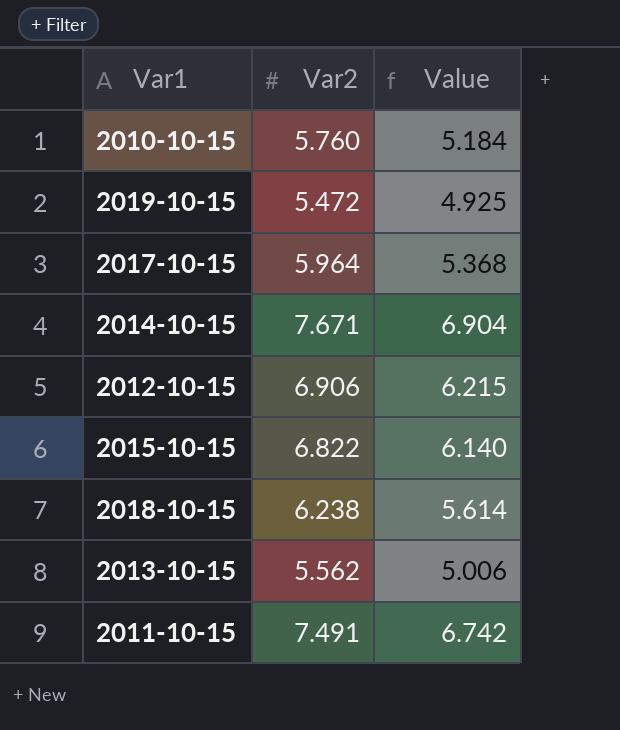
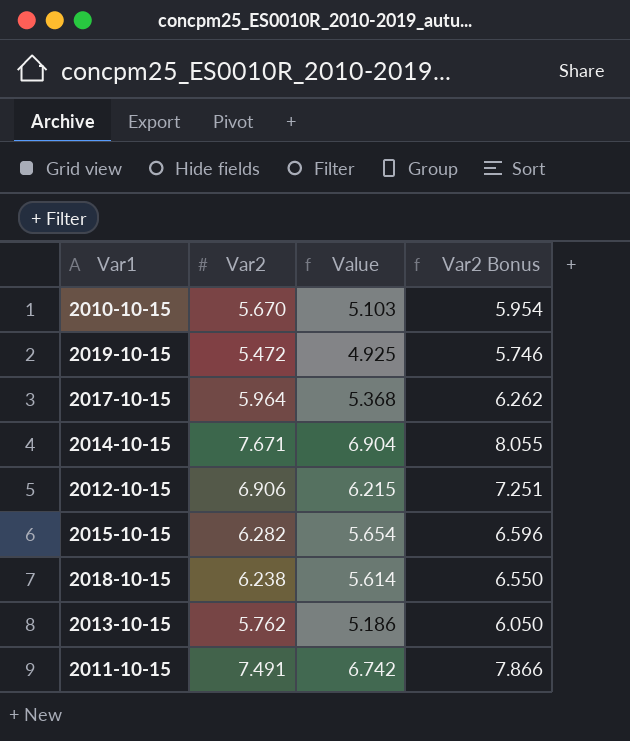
column Var2 Bonus | formula: none -> [Var2] * 1.05
2010-10-15 | Var2: 5.760 -> 5.670
2010-10-15 | Value: 5.184 -> 5.103
2015-10-15 | Var2: 6.822 -> 6.282
2015-10-15 | Value: 6.140 -> 5.654
2013-10-15 | Var2: 5.562 -> 5.762
2013-10-15 | Value: 5.006 -> 5.186

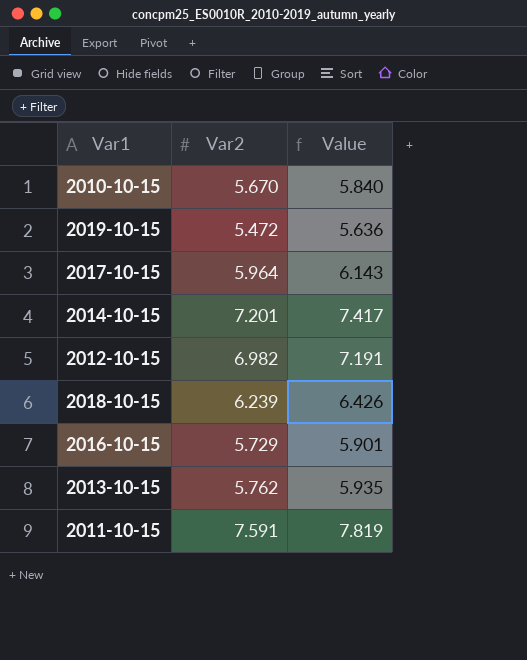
column Var2 Bonus | formula: [Var2] * 1.05 -> none
column Value | formula: [Var2] * 0.9 -> [Var2] * 1.03
row 2015-10-15: 6.282 | 5.654 | 6.596 -> none
2014-10-15 | Var2: 7.671 -> 7.201
2012-10-15 | Var2: 6.906 -> 6.982
2018-10-15 | Var2: 6.238 -> 6.239
row 2016-10-15: none -> 5.729 | 5.901
2011-10-15 | Var2: 7.491 -> 7.591

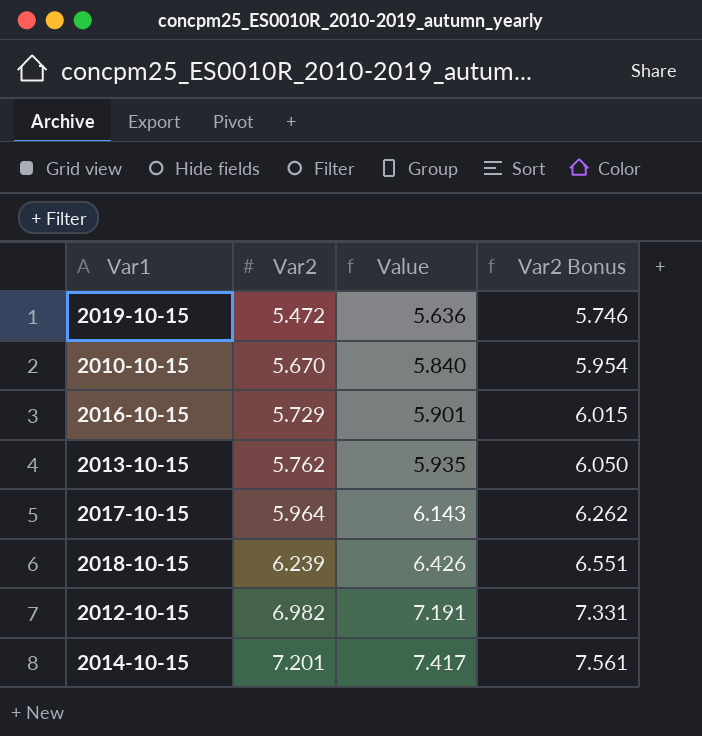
row order: none -> Var2 ascending
column Var2 Bonus | formula: none -> [Var2] * 1.05
row 2011-10-15: 7.591 | 7.819 -> none

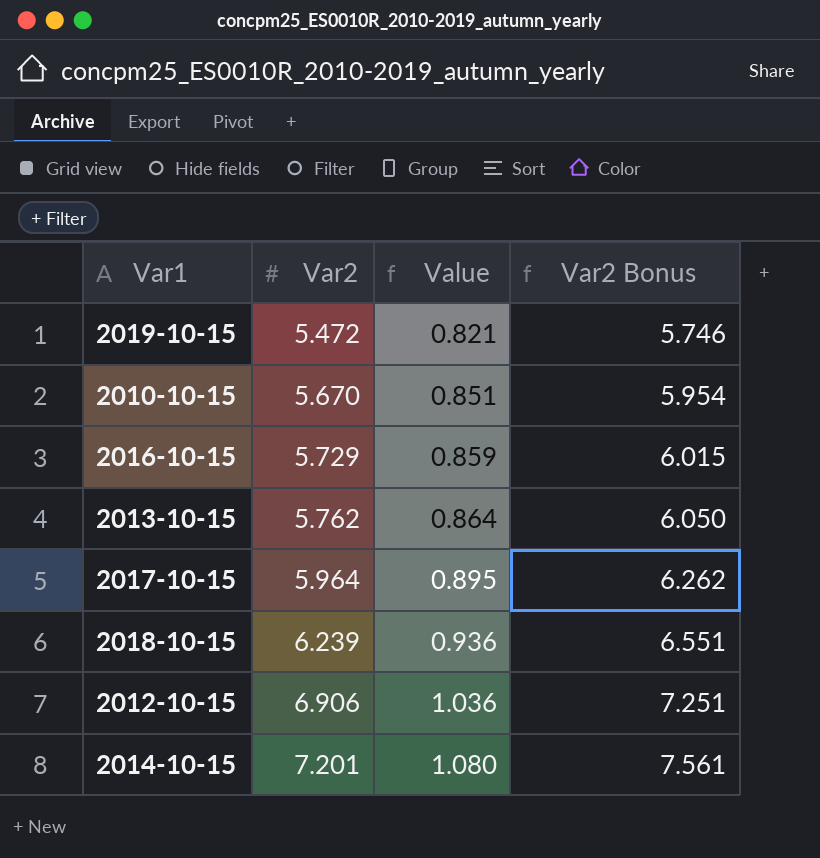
column Value | formula: [Var2] * 1.03 -> [Var2] * 0.15
2012-10-15 | Var2: 6.982 -> 6.906
2012-10-15 | Var2 Bonus: 7.331 -> 7.251

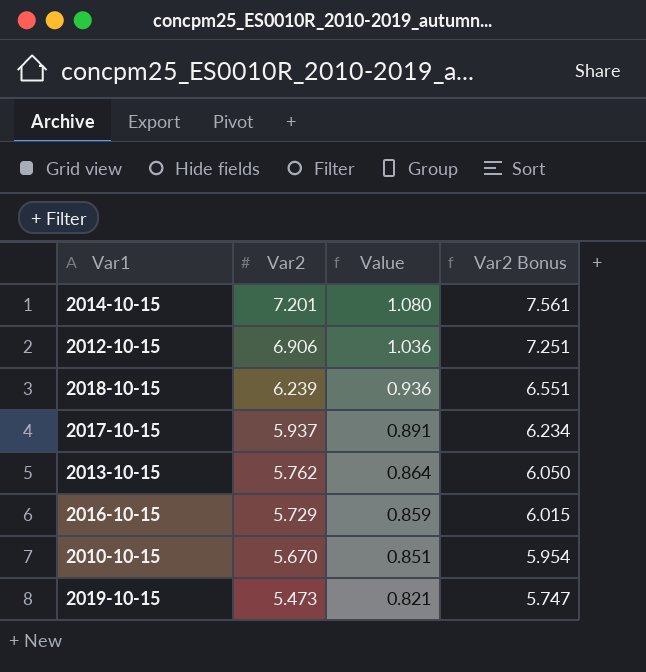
row order: Var2 ascending -> Var2 descending
2017-10-15 | Var2: 5.964 -> 5.937
2017-10-15 | Value: 0.895 -> 0.891
2017-10-15 | Var2 Bonus: 6.262 -> 6.234
2019-10-15 | Var2: 5.472 -> 5.473
2019-10-15 | Var2 Bonus: 5.746 -> 5.747

